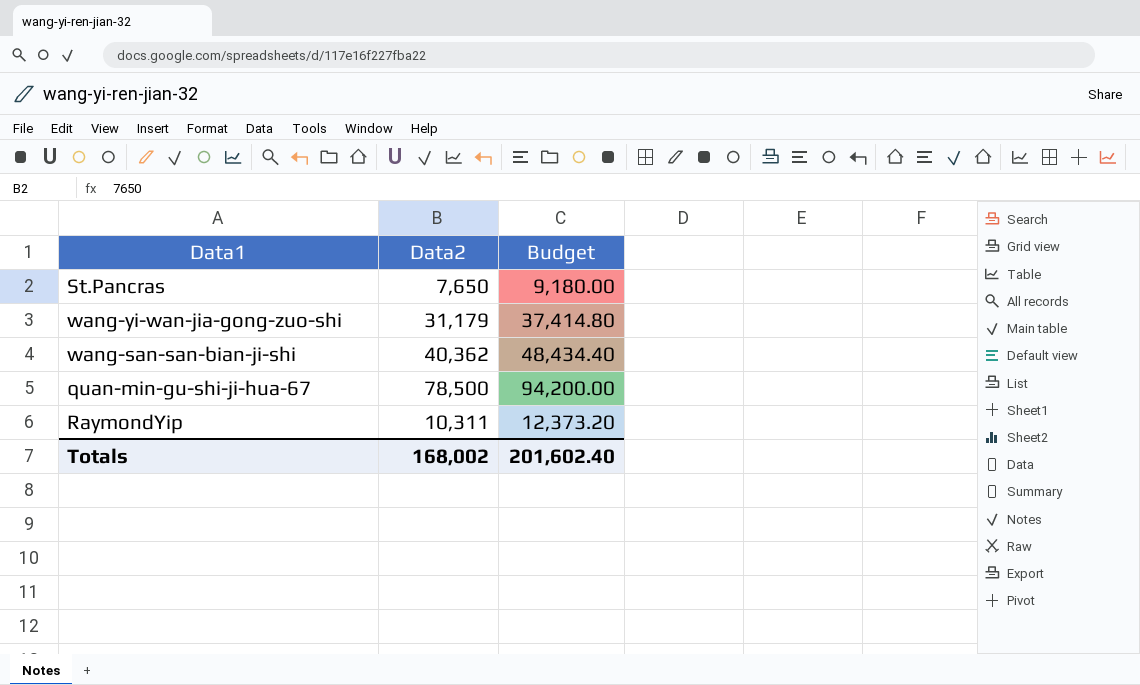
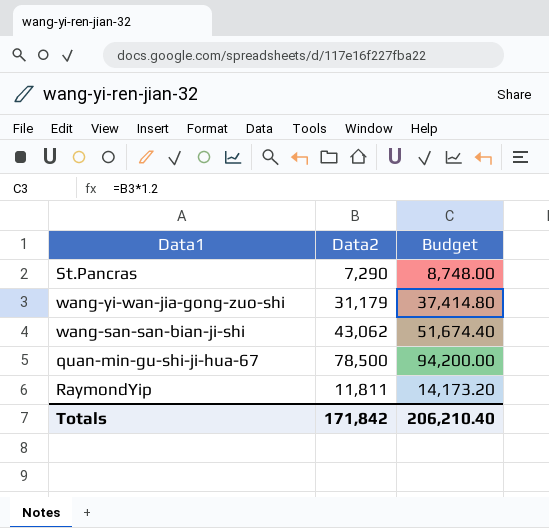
St.Pancras | Data2: 7,650 -> 7,290
St.Pancras | Budget: 9,180.00 -> 8,748.00
wang-san-san-bian-ji-shi | Data2: 40,362 -> 43,062
wang-san-san-bian-ji-shi | Budget: 48,434.40 -> 51,674.40
RaymondYip | Data2: 10,311 -> 11,811
RaymondYip | Budget: 12,373.20 -> 14,173.20
Totals | Data2: 168,002 -> 171,842
Totals | Budget: 201,602.40 -> 206,210.40

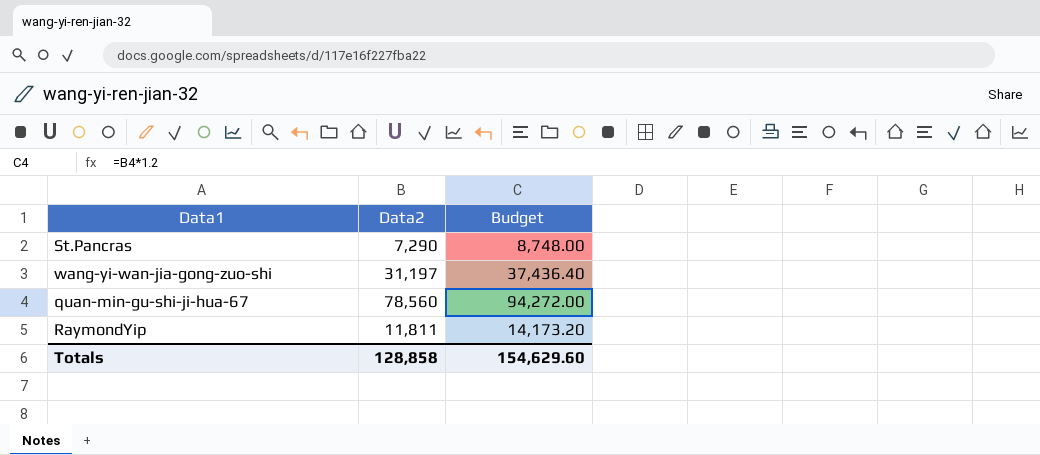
row wang-san-san-bian-ji-shi: 43,062 | 51,674.40 -> none
wang-yi-wan-jia-gong-zuo-shi | Data2: 31,179 -> 31,197
wang-yi-wan-jia-gong-zuo-shi | Budget: 37,414.80 -> 37,436.40
quan-min-gu-shi-ji-hua-67 | Data2: 78,500 -> 78,560
quan-min-gu-shi-ji-hua-67 | Budget: 94,200.00 -> 94,272.00
Totals | Data2: 171,842 -> 128,858
Totals | Budget: 206,210.40 -> 154,629.60

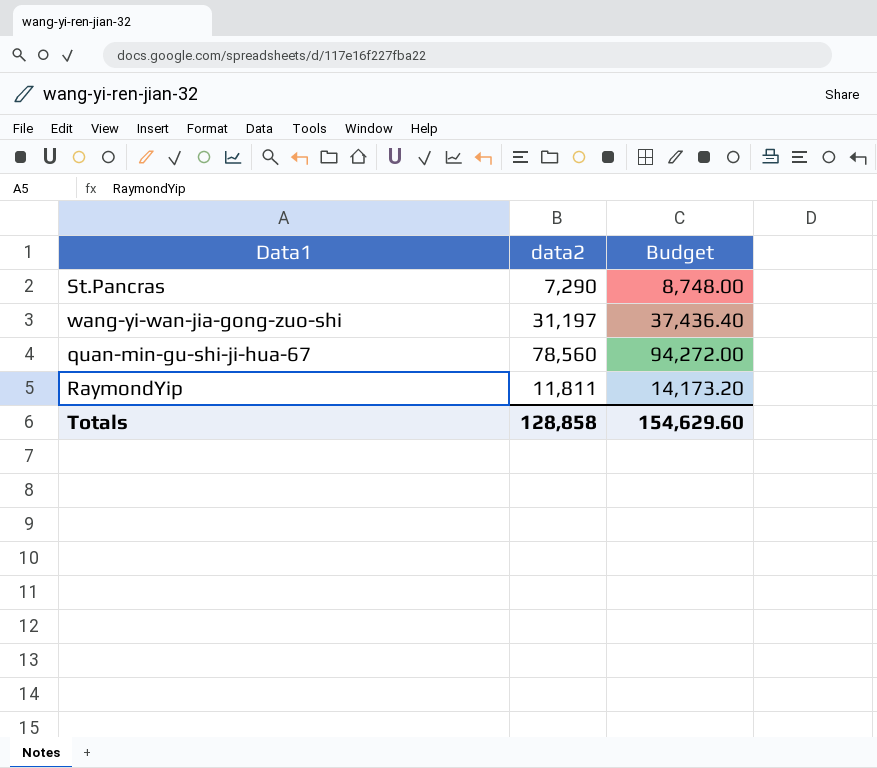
column name: Data2 -> data2

